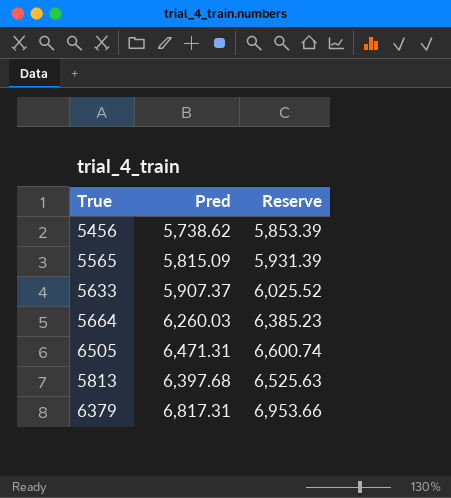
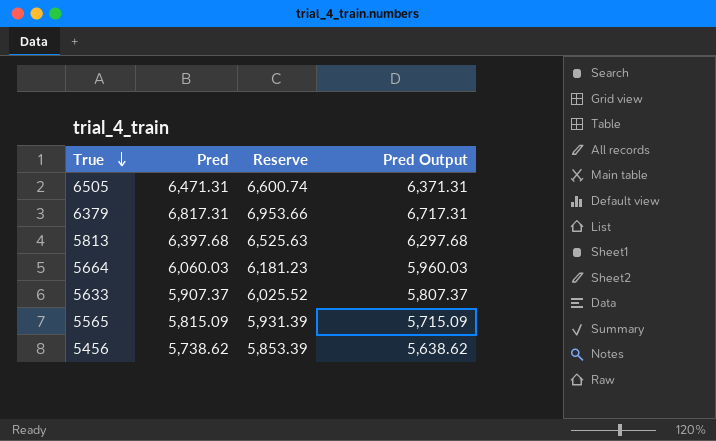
row order: none -> True descending
column Pred Output | formula: none -> [Pred] - 100
5664 | Pred: 6,260.03 -> 6,060.03
5664 | Reserve: 6,385.23 -> 6,181.23

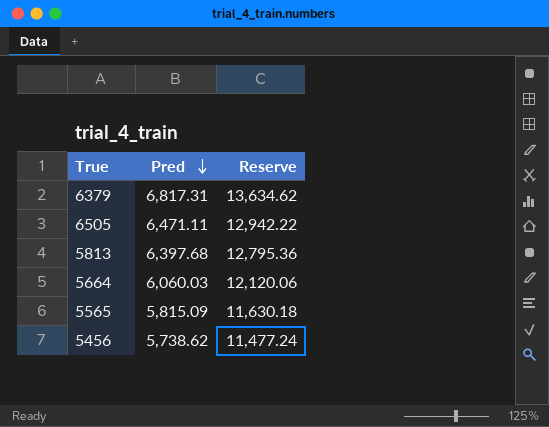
row order: True descending -> Pred descending
column Pred Output | formula: [Pred] - 100 -> none
column Reserve | formula: [Pred] * 1.02 -> [Pred] * 2
row 5633: 5,907.37 | 6,025.52 | 5,807.37 -> none
6505 | Pred: 6,471.31 -> 6,471.11

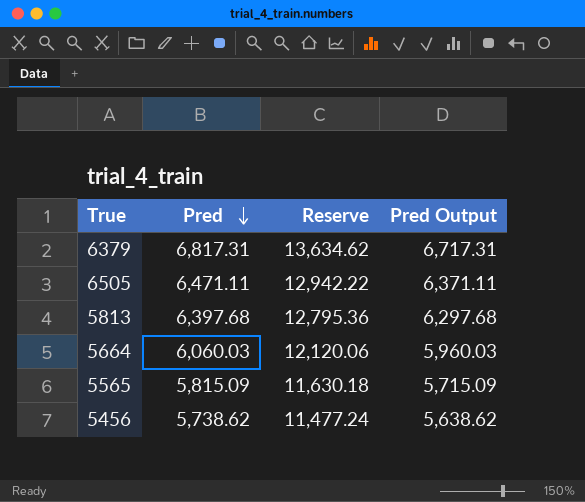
column Pred Output | formula: none -> [Pred] - 100

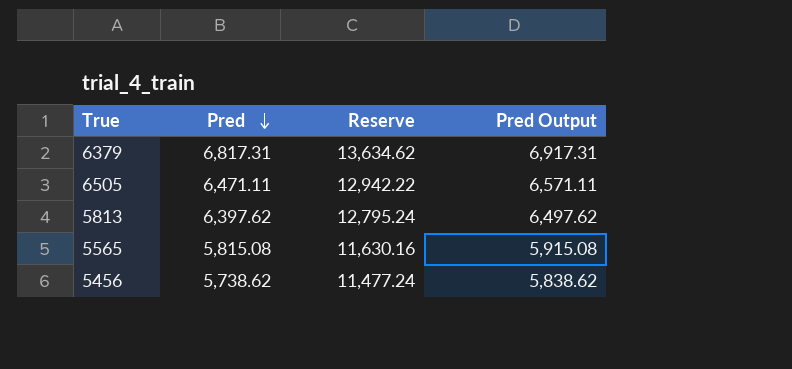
column Pred Output | formula: [Pred] - 100 -> [Pred] + 100
row 5664: 6,060.03 | 12,120.06 | 5,960.03 -> none
5813 | Pred: 6,397.68 -> 6,397.62
5813 | Reserve: 12,795.36 -> 12,795.24
5565 | Pred: 5,815.09 -> 5,815.08
5565 | Reserve: 11,630.18 -> 11,630.16

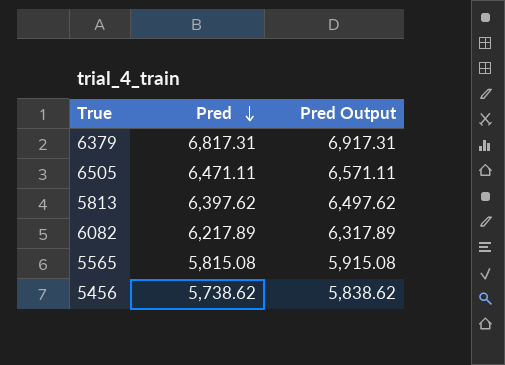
column Reserve | formula: [Pred] * 2 -> none
row 6082: none -> 6,217.89 | 6,317.89

